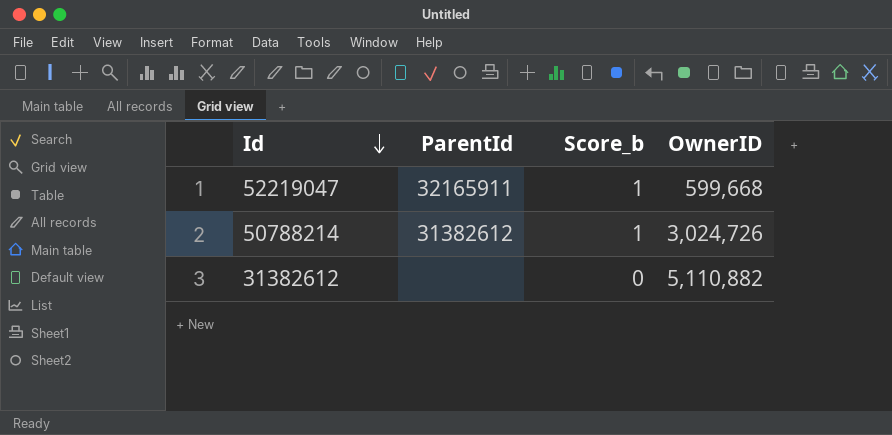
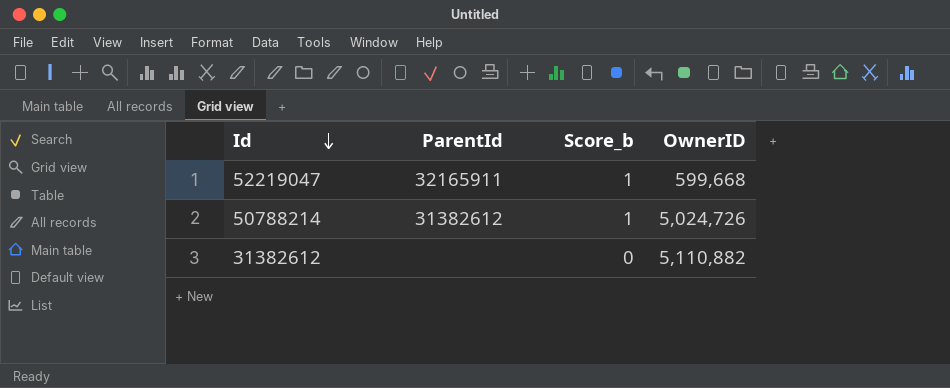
50788214 | OwnerID: 3,024,726 -> 5,024,726

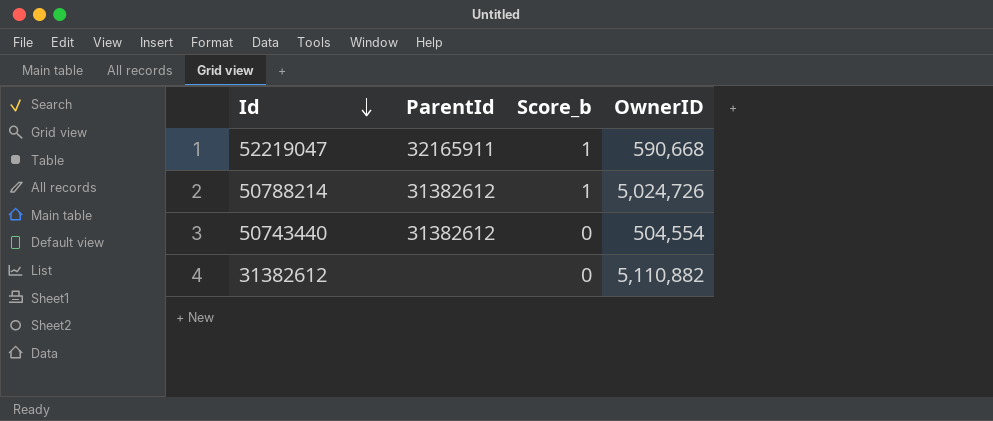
52219047 | OwnerID: 599,668 -> 590,668
row 50743440: none -> 31382612 | 0 | 504,554

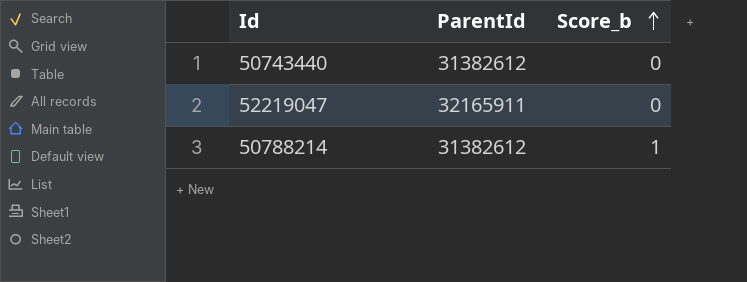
row order: Id descending -> Score_b ascending
column OwnerID | position: 4 -> none
row 31382612: none | 0 | 5,110,882 -> none
52219047 | Score_b: 1 -> 0

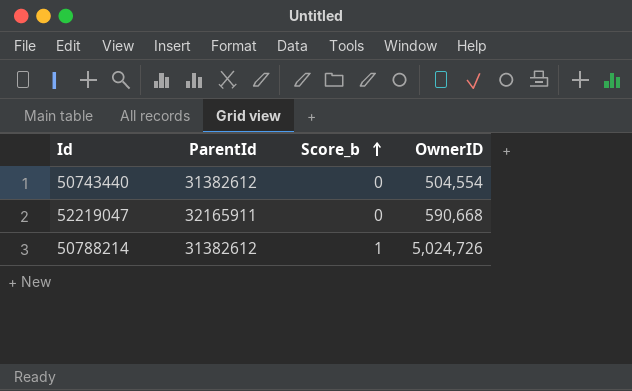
column OwnerID | position: none -> 4

